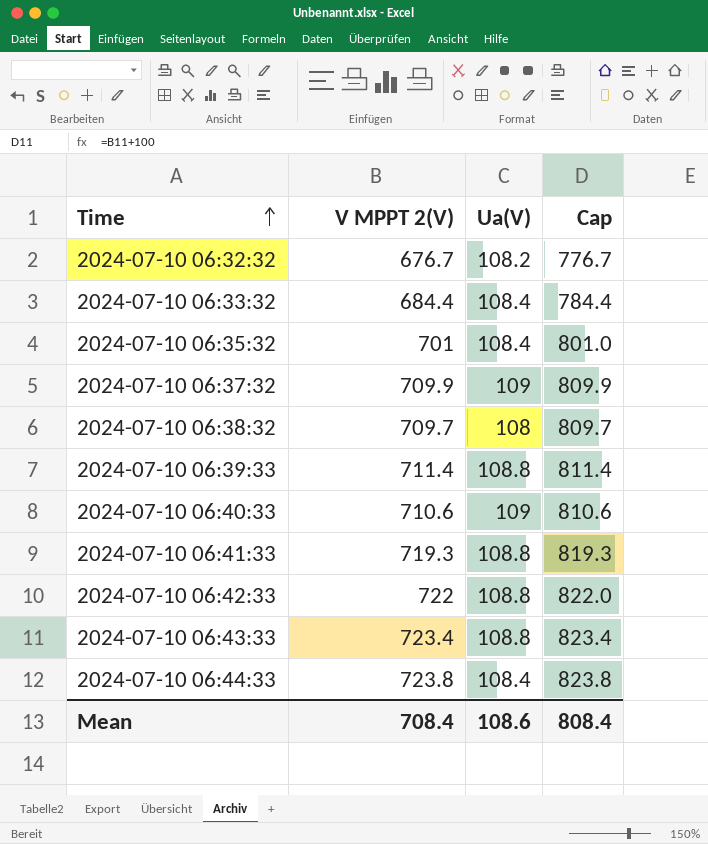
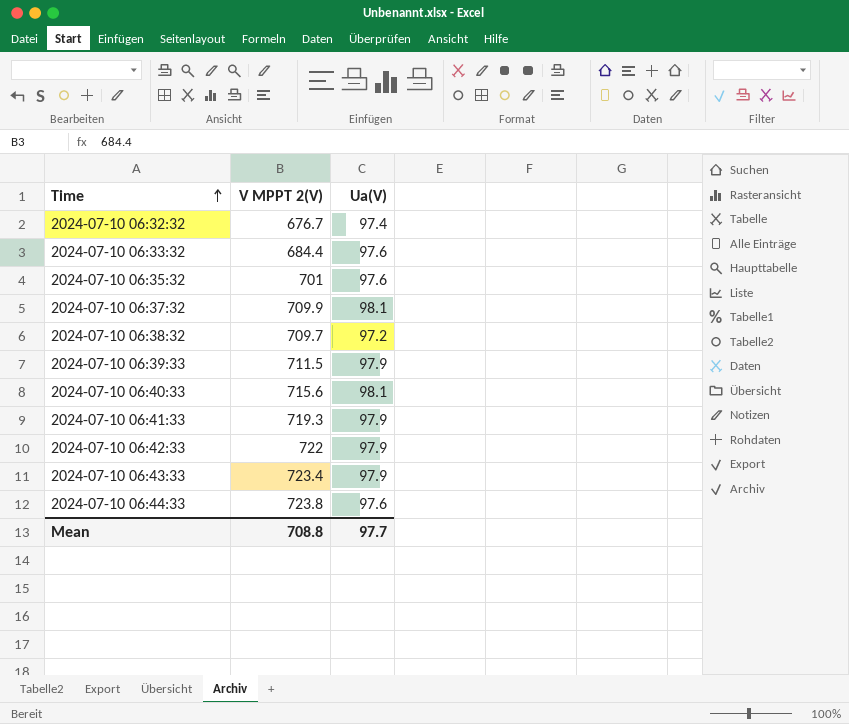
column Cap | formula: [V MPPT 2(V)] + 100 -> none
2024-07-10 06:32:32 | Ua(V): 108.2 -> 97.4
2024-07-10 06:33:32 | Ua(V): 108.4 -> 97.6
2024-07-10 06:35:32 | Ua(V): 108.4 -> 97.6
2024-07-10 06:37:32 | Ua(V): 109 -> 98.1
2024-07-10 06:38:32 | Ua(V): 108 -> 97.2
2024-07-10 06:39:33 | V MPPT 2(V): 711.4 -> 711.5
2024-07-10 06:39:33 | Ua(V): 108.8 -> 97.9
2024-07-10 06:40:33 | V MPPT 2(V): 710.6 -> 715.6
2024-07-10 06:40:33 | Ua(V): 109 -> 98.1
2024-07-10 06:41:33 | Ua(V): 108.8 -> 97.9
2024-07-10 06:42:33 | Ua(V): 108.8 -> 97.9
2024-07-10 06:43:33 | Ua(V): 108.8 -> 97.9
2024-07-10 06:44:33 | Ua(V): 108.4 -> 97.6
Mean | V MPPT 2(V): 708.4 -> 708.8
Mean | Ua(V): 108.6 -> 97.7

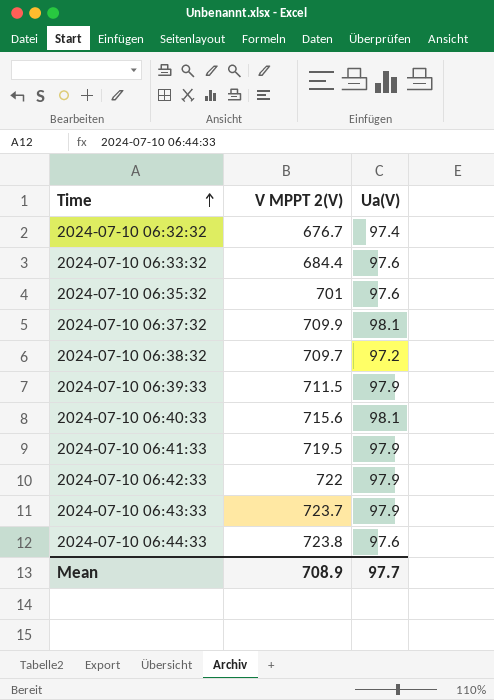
2024-07-10 06:41:33 | V MPPT 2(V): 719.3 -> 719.5
2024-07-10 06:43:33 | V MPPT 2(V): 723.4 -> 723.7
Mean | V MPPT 2(V): 708.8 -> 708.9

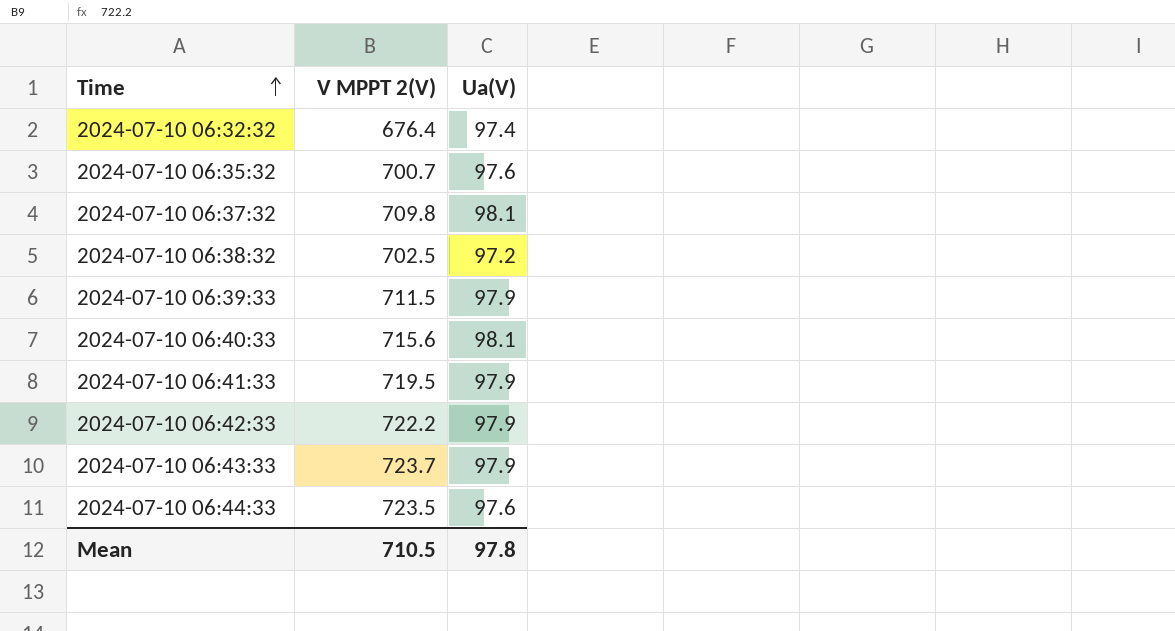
row 2024-07-10 06:33:32: 684.4 | 97.6 -> none
2024-07-10 06:32:32 | V MPPT 2(V): 676.7 -> 676.4
2024-07-10 06:35:32 | V MPPT 2(V): 701 -> 700.7
2024-07-10 06:37:32 | V MPPT 2(V): 709.9 -> 709.8
2024-07-10 06:38:32 | V MPPT 2(V): 709.7 -> 702.5
2024-07-10 06:42:33 | V MPPT 2(V): 722 -> 722.2
2024-07-10 06:44:33 | V MPPT 2(V): 723.8 -> 723.5
Mean | V MPPT 2(V): 708.9 -> 710.5
Mean | Ua(V): 97.7 -> 97.8

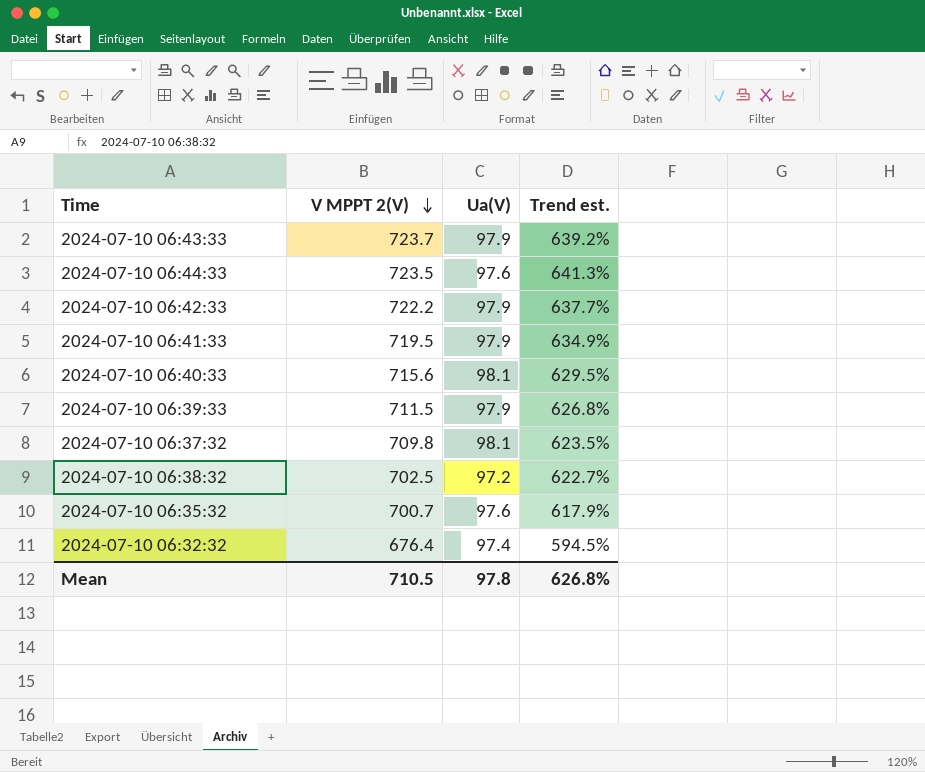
row order: Time ascending -> V MPPT 2(V) descending
column Trend est. | formula: none -> ([V MPPT 2(V)] - [Ua(V)]) / [Ua(V)]

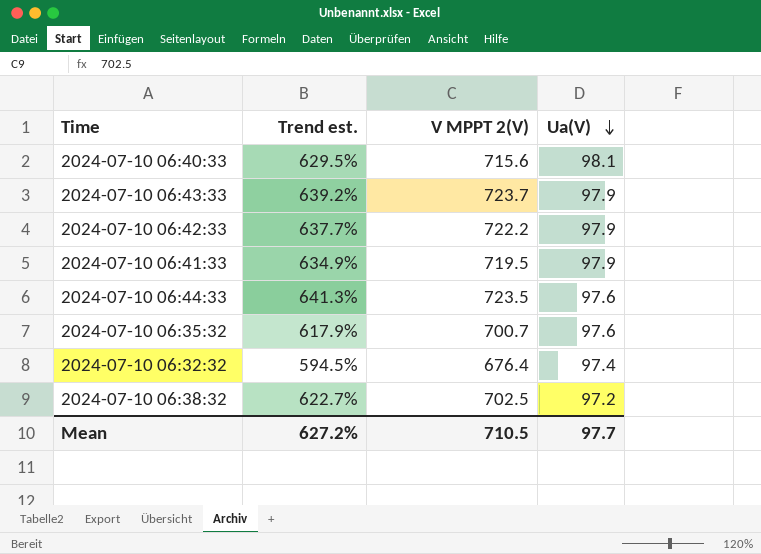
row order: V MPPT 2(V) descending -> Ua(V) descending
column Trend est. | position: 4 -> 2
row 2024-07-10 06:39:33: 711.5 | 97.9 | 626.8% -> none
row 2024-07-10 06:37:32: 709.8 | 98.1 | 623.5% -> none
Mean | Trend est.: 626.8% -> 627.2%
Mean | Ua(V): 97.8 -> 97.7

